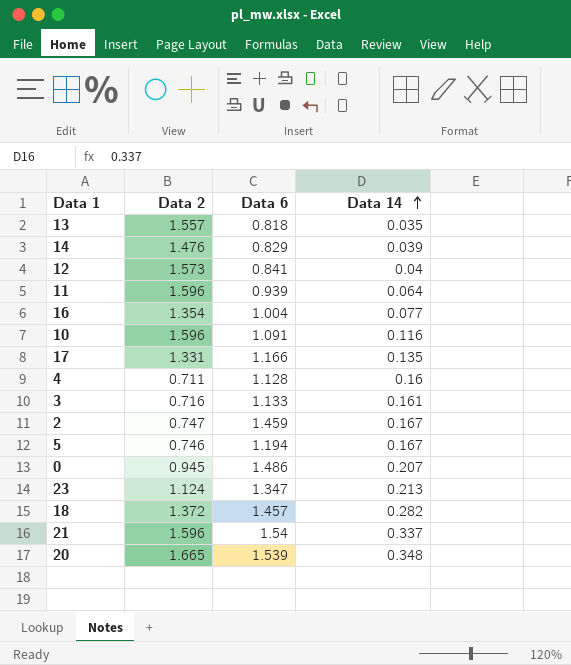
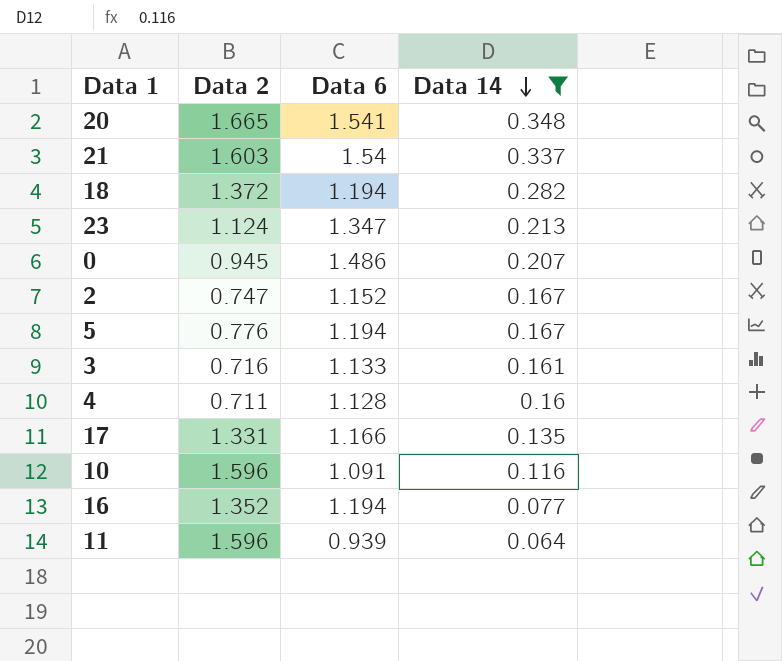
filter: none -> Data 14 >= 0.064
row order: Data 14 ascending -> Data 14 descending
20 | Data 6: 1.539 -> 1.541
21 | Data 2: 1.596 -> 1.603
18 | Data 6: 1.457 -> 1.194
2 | Data 6: 1.459 -> 1.152
5 | Data 2: 0.746 -> 0.776
16 | Data 2: 1.354 -> 1.352
16 | Data 6: 1.004 -> 1.194

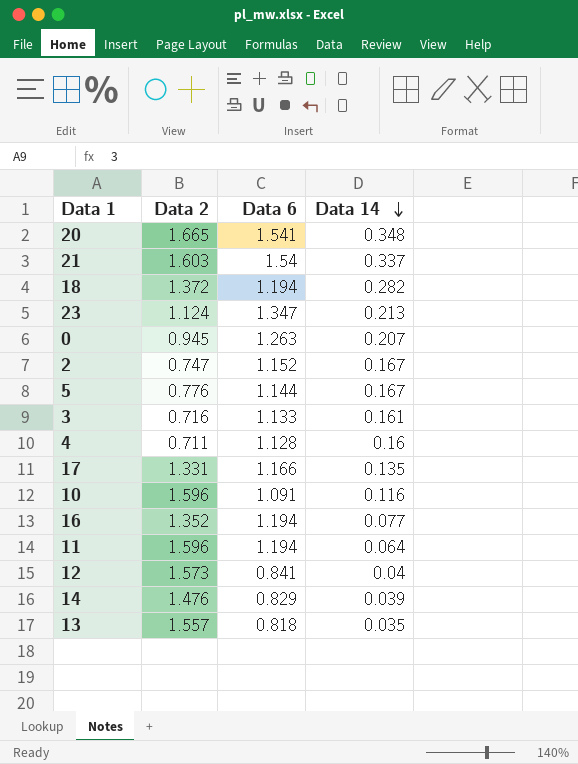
filter: Data 14 >= 0.064 -> none
0 | Data 6: 1.486 -> 1.263
5 | Data 6: 1.194 -> 1.144
11 | Data 6: 0.939 -> 1.194

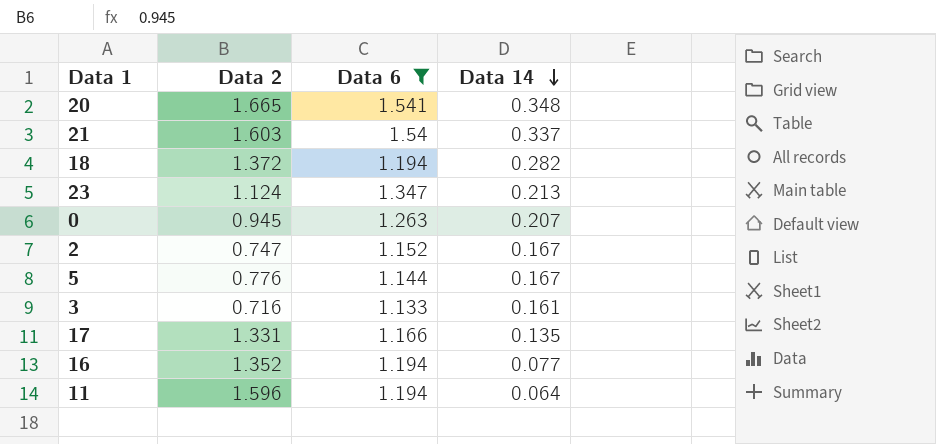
filter: none -> Data 6 >= 1.133

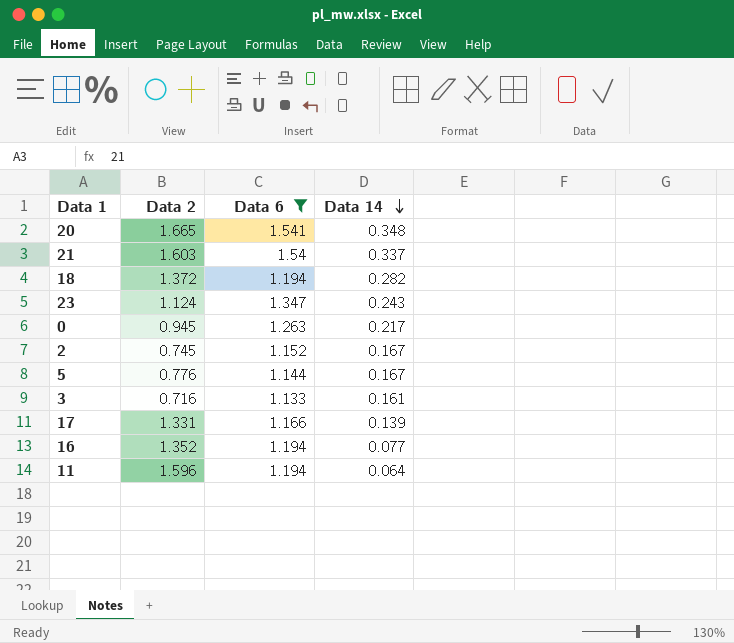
23 | Data 14: 0.213 -> 0.243
0 | Data 14: 0.207 -> 0.217
2 | Data 2: 0.747 -> 0.745
17 | Data 14: 0.135 -> 0.139

